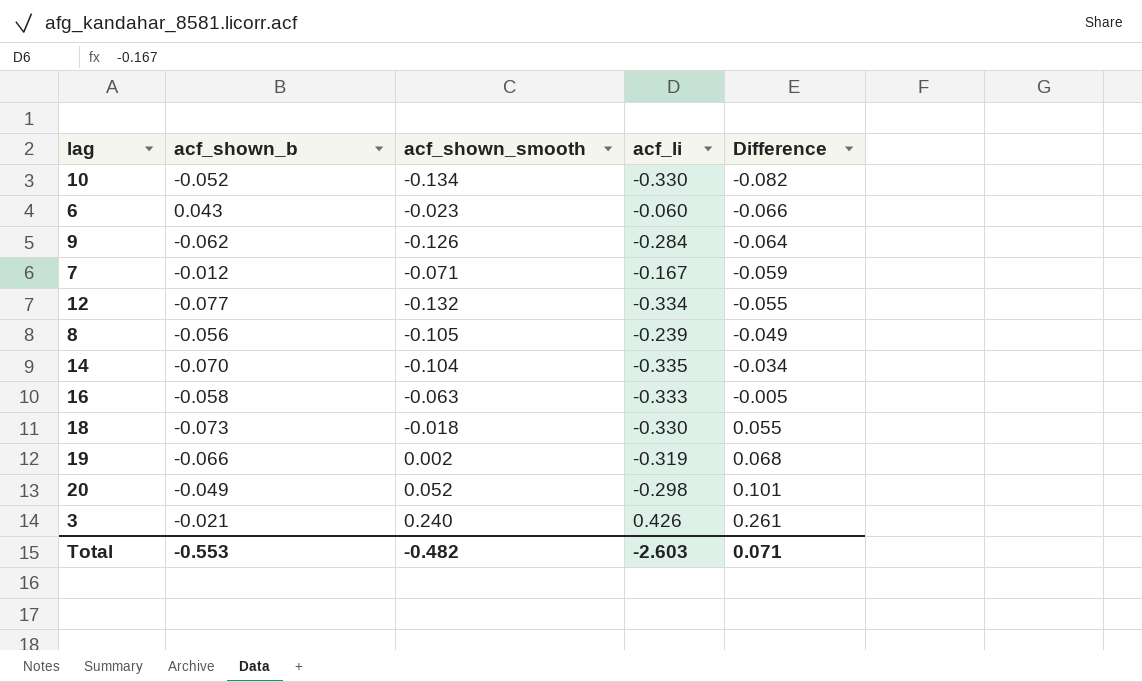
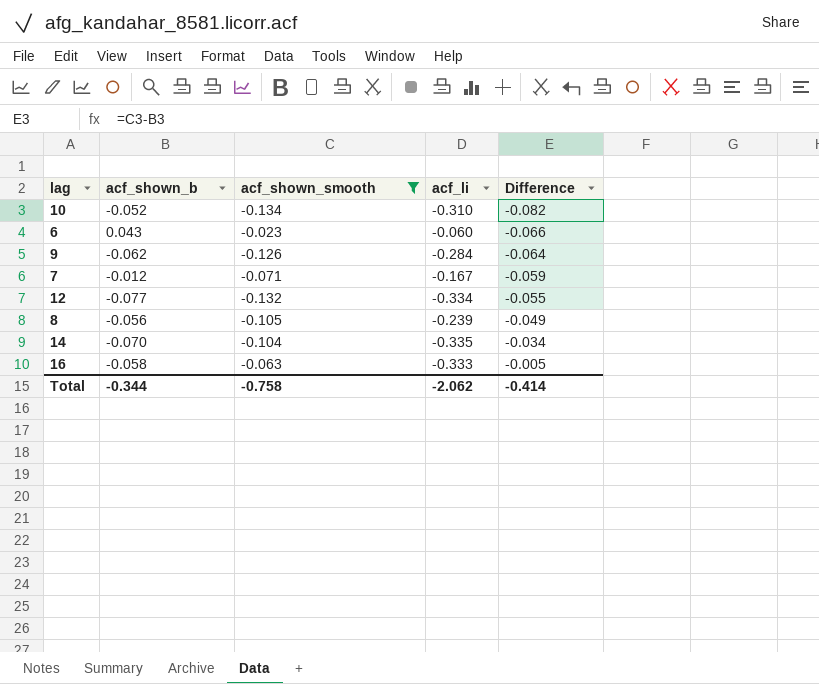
filter: none -> acf_shown_smooth <= -0.023
10 | acf_li: -0.330 -> -0.310
Total | acf_shown_b: -0.553 -> -0.344
Total | acf_shown_smooth: -0.482 -> -0.758
Total | acf_li: -2.603 -> -2.062
Total | Difference: 0.071 -> -0.414

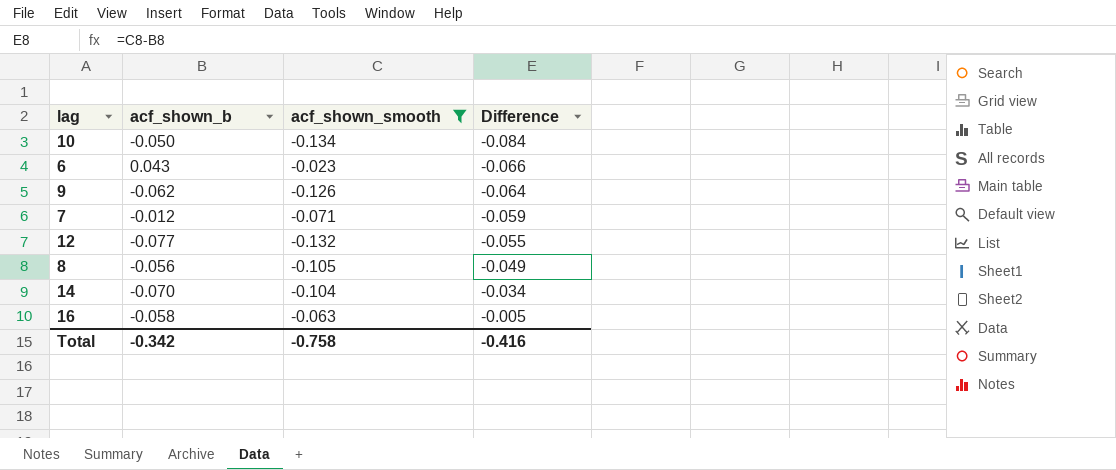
column acf_li | position: 4 -> none
10 | acf_shown_b: -0.052 -> -0.050
10 | Difference: -0.082 -> -0.084
Total | acf_shown_b: -0.344 -> -0.342
Total | Difference: -0.414 -> -0.416

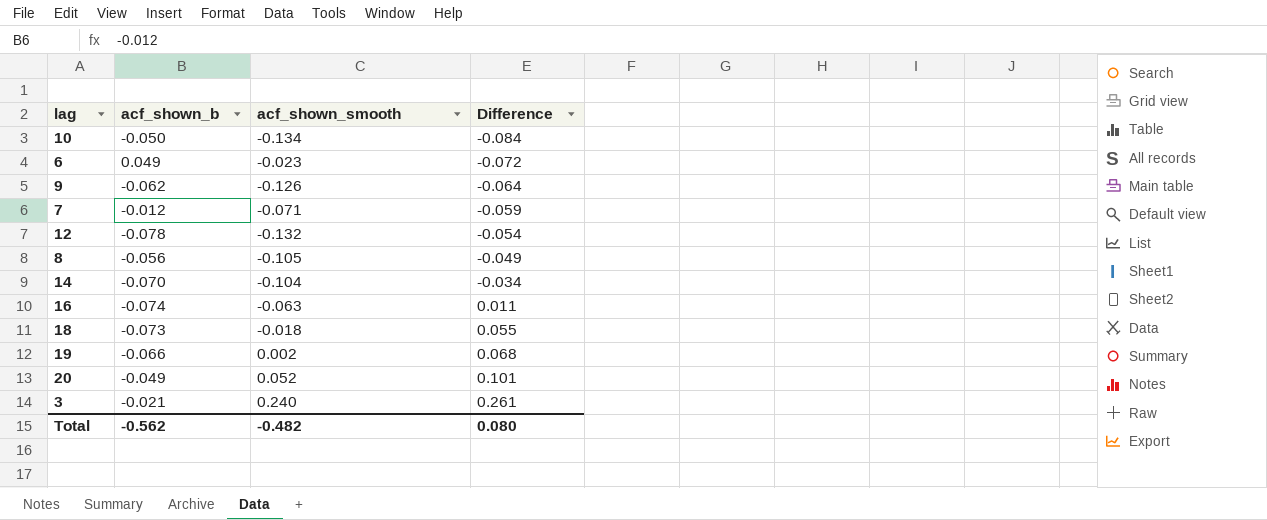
filter: acf_shown_smooth <= -0.023 -> none
6 | acf_shown_b: 0.043 -> 0.049
6 | Difference: -0.066 -> -0.072
12 | acf_shown_b: -0.077 -> -0.078
12 | Difference: -0.055 -> -0.054
16 | acf_shown_b: -0.058 -> -0.074
16 | Difference: -0.005 -> 0.011
Total | acf_shown_b: -0.342 -> -0.562
Total | acf_shown_smooth: -0.758 -> -0.482
Total | Difference: -0.416 -> 0.080

